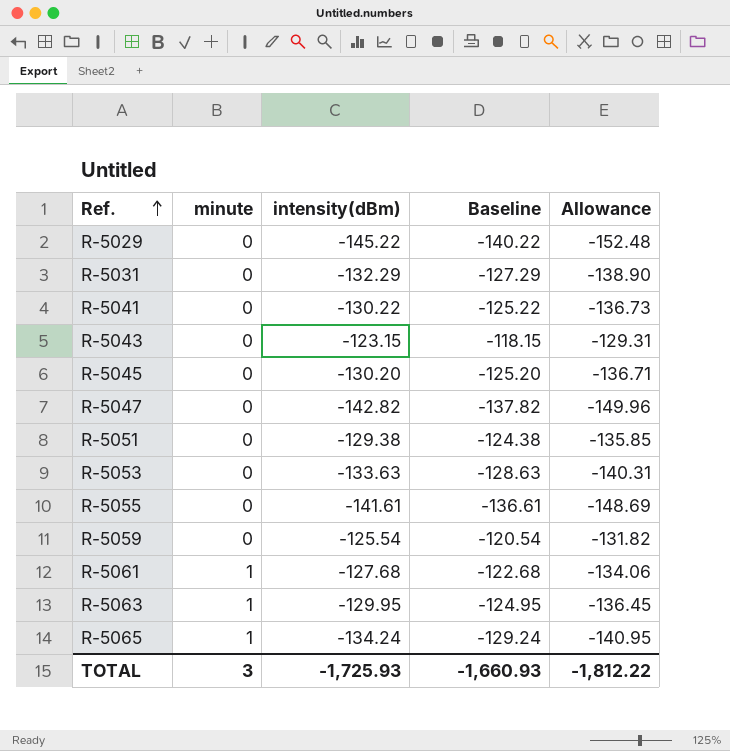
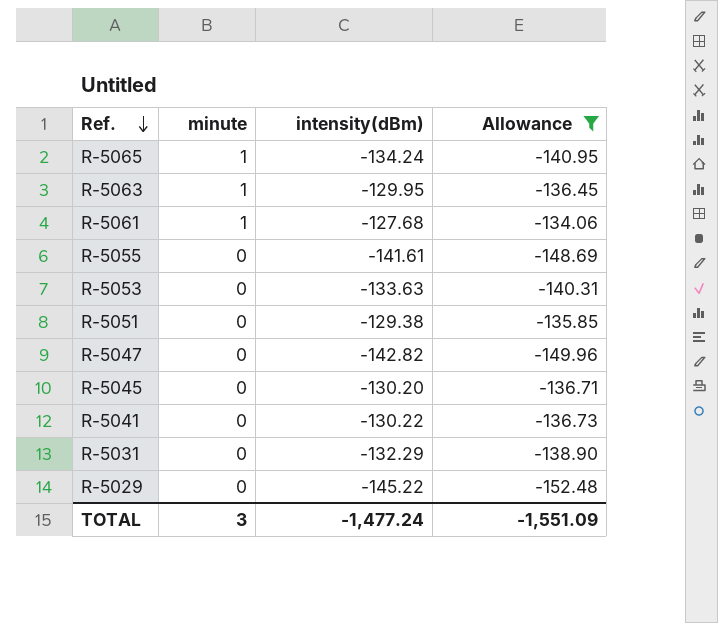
filter: none -> Allowance <= -134.06
row order: Ref. ascending -> Ref. descending
column Baseline | formula: [intensity(dBm)] + 5 -> none
TOTAL | intensity(dBm): -1,725.93 -> -1,477.24
TOTAL | Allowance: -1,812.22 -> -1,551.09

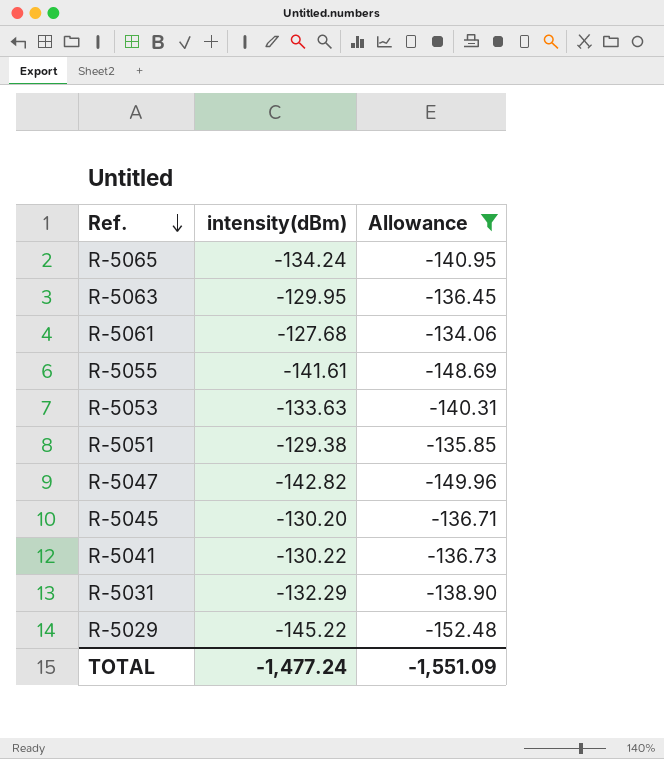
column minute | position: 2 -> none

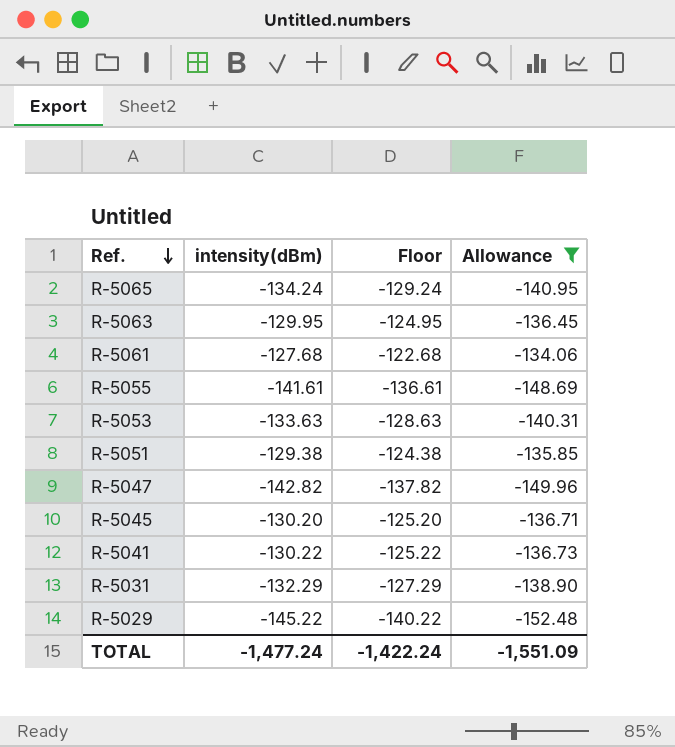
column Floor | formula: none -> [intensity(dBm)] + 5

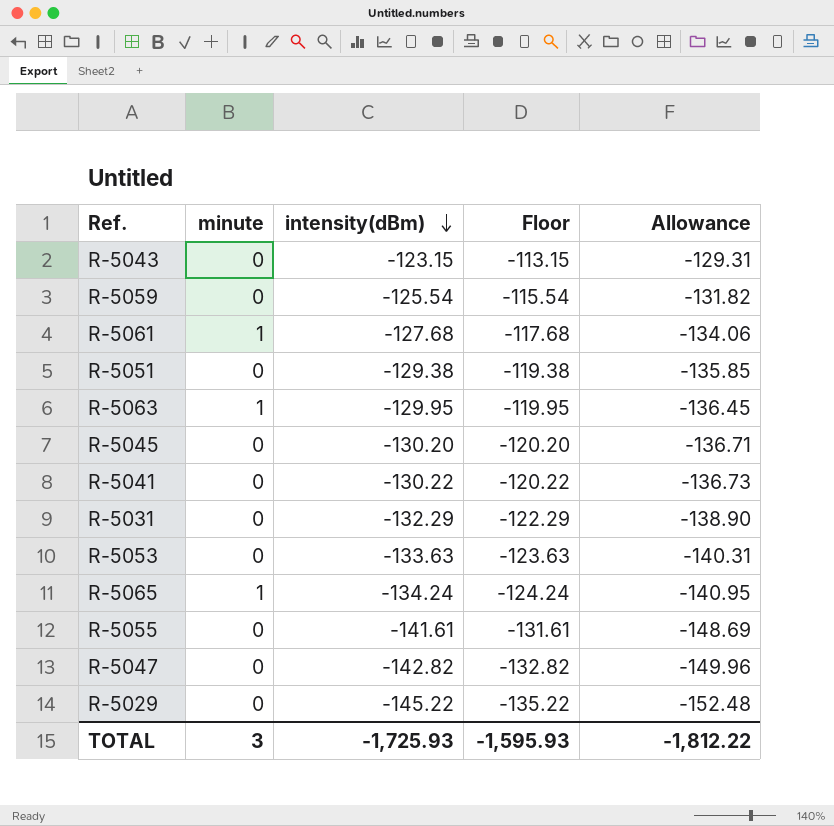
filter: Allowance <= -134.06 -> none
row order: Ref. descending -> intensity(dBm) descending
column minute | position: none -> 2
column Floor | formula: [intensity(dBm)] + 5 -> [intensity(dBm)] + 10
TOTAL | intensity(dBm): -1,477.24 -> -1,725.93
TOTAL | Floor: -1,422.24 -> -1,595.93
TOTAL | Allowance: -1,551.09 -> -1,812.22

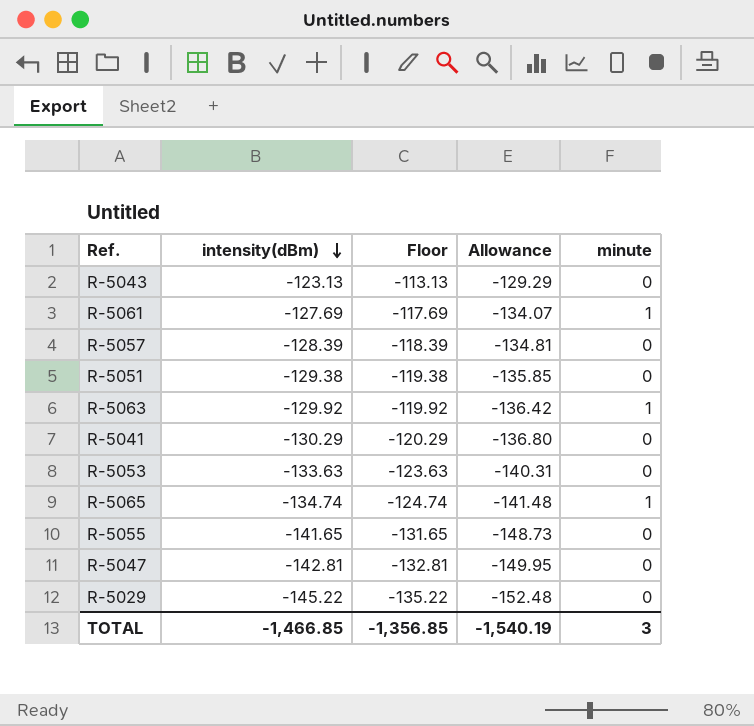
column minute | position: 2 -> 5
row R-5059: 0 | -125.54 | -115.54 | -131.82 -> none
row R-5045: 0 | -130.20 | -120.20 | -136.71 -> none
row R-5031: 0 | -132.29 | -122.29 | -138.90 -> none
R-5043 | intensity(dBm): -123.15 -> -123.13
R-5043 | Floor: -113.15 -> -113.13
R-5043 | Allowance: -129.31 -> -129.29
R-5061 | intensity(dBm): -127.68 -> -127.69
R-5061 | Floor: -117.68 -> -117.69
R-5061 | Allowance: -134.06 -> -134.07
row R-5057: none -> -128.39 | -118.39 | -134.81 | 0
R-5063 | intensity(dBm): -129.95 -> -129.92
R-5063 | Floor: -119.95 -> -119.92
R-5063 | Allowance: -136.45 -> -136.42
R-5041 | intensity(dBm): -130.22 -> -130.29
R-5041 | Floor: -120.22 -> -120.29
R-5041 | Allowance: -136.73 -> -136.80
R-5065 | intensity(dBm): -134.24 -> -134.74
R-5065 | Floor: -124.24 -> -124.74
R-5065 | Allowance: -140.95 -> -141.48
R-5055 | intensity(dBm): -141.61 -> -141.65
R-5055 | Floor: -131.61 -> -131.65
R-5055 | Allowance: -148.69 -> -148.73
R-5047 | intensity(dBm): -142.82 -> -142.81
R-5047 | Floor: -132.82 -> -132.81
R-5047 | Allowance: -149.96 -> -149.95
TOTAL | intensity(dBm): -1,725.93 -> -1,466.85
TOTAL | Floor: -1,595.93 -> -1,356.85
TOTAL | Allowance: -1,812.22 -> -1,540.19

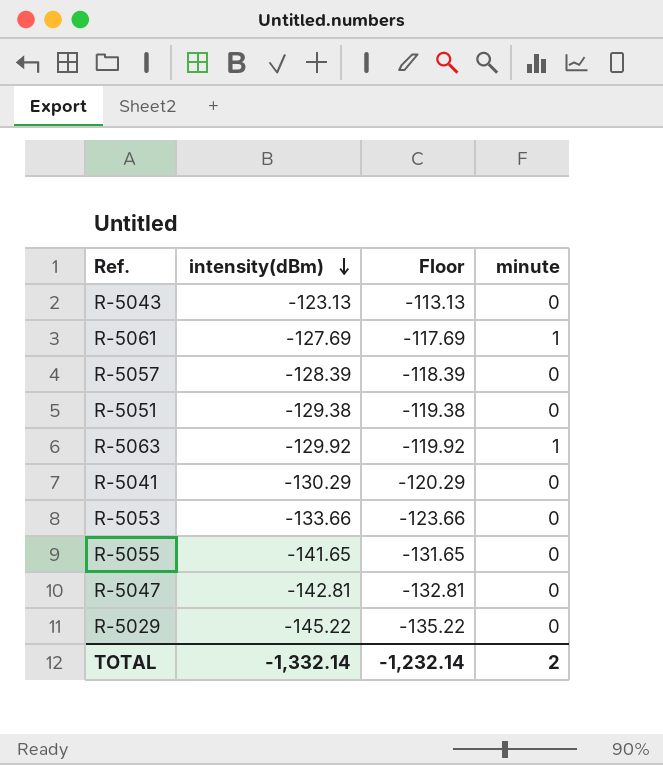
column Allowance | formula: [intensity(dBm)] * 1.05 -> none
row R-5065: -134.74 | -124.74 | -141.48 | 1 -> none
R-5053 | intensity(dBm): -133.63 -> -133.66
R-5053 | Floor: -123.63 -> -123.66
TOTAL | intensity(dBm): -1,466.85 -> -1,332.14
TOTAL | Floor: -1,356.85 -> -1,232.14
TOTAL | minute: 3 -> 2

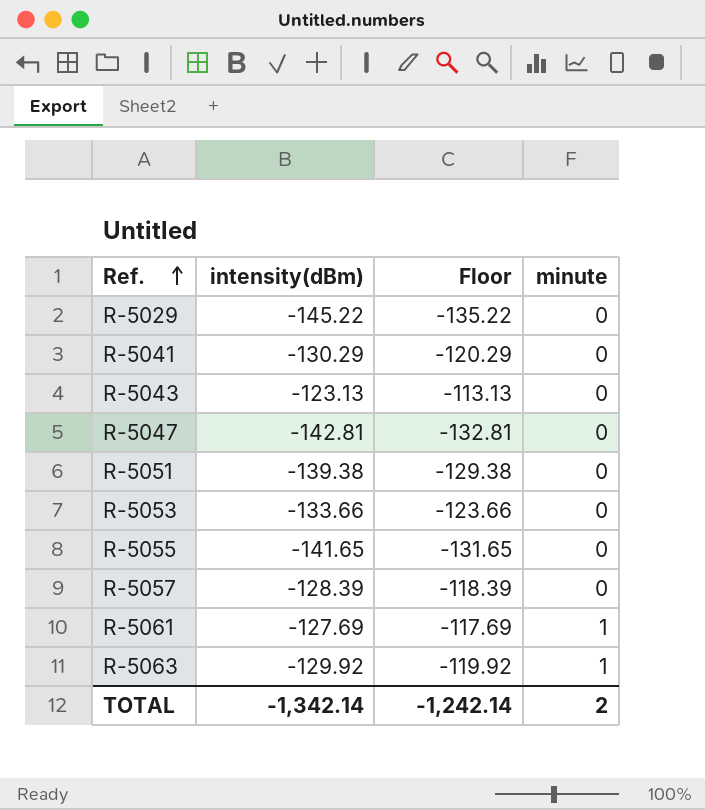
row order: intensity(dBm) descending -> Ref. ascending
R-5051 | intensity(dBm): -129.38 -> -139.38
R-5051 | Floor: -119.38 -> -129.38
TOTAL | intensity(dBm): -1,332.14 -> -1,342.14
TOTAL | Floor: -1,232.14 -> -1,242.14

